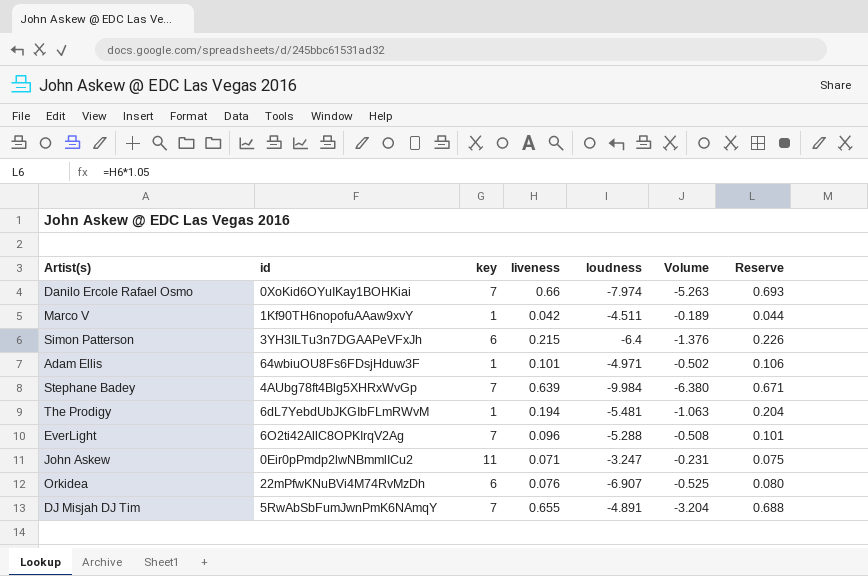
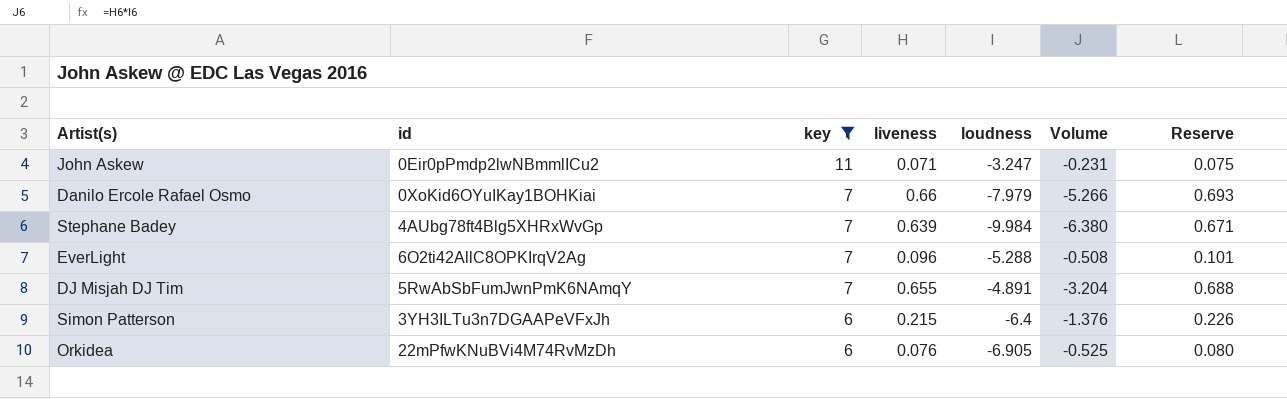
filter: none -> key != 1
row order: none -> key descending
Danilo Ercole Rafael Osmo | loudness: -7.974 -> -7.979
Danilo Ercole Rafael Osmo | Volume: -5.263 -> -5.266
Orkidea | loudness: -6.907 -> -6.905

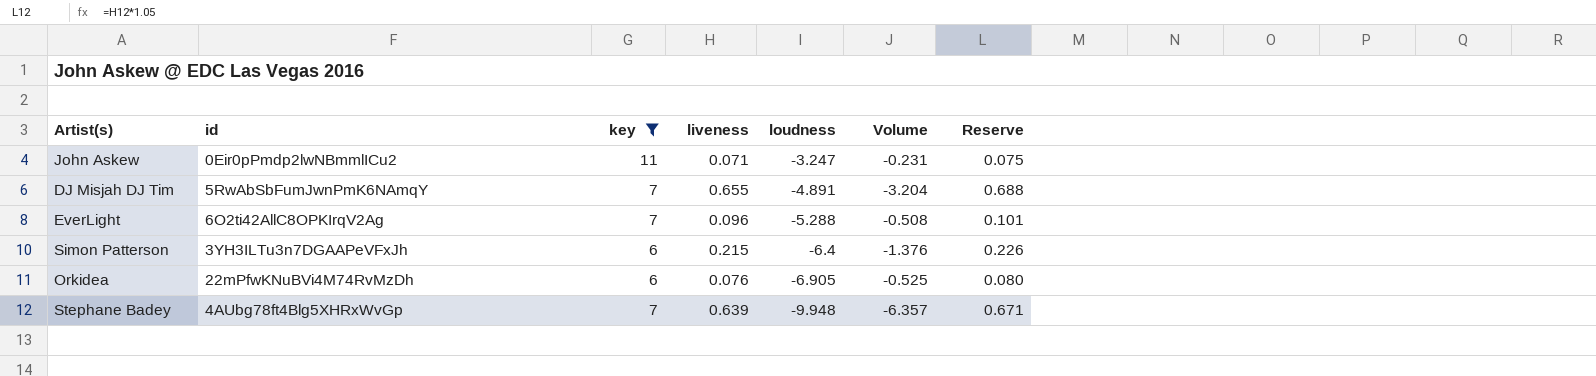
row order: key descending -> loudness descending
row Danilo Ercole Rafael Osmo: 0XoKid6OYuIKay1BOHKiai | 7 | 0.66 | -7.979 | -5.266 | 0.693 -> none
Stephane Badey | loudness: -9.984 -> -9.948
Stephane Badey | Volume: -6.380 -> -6.357

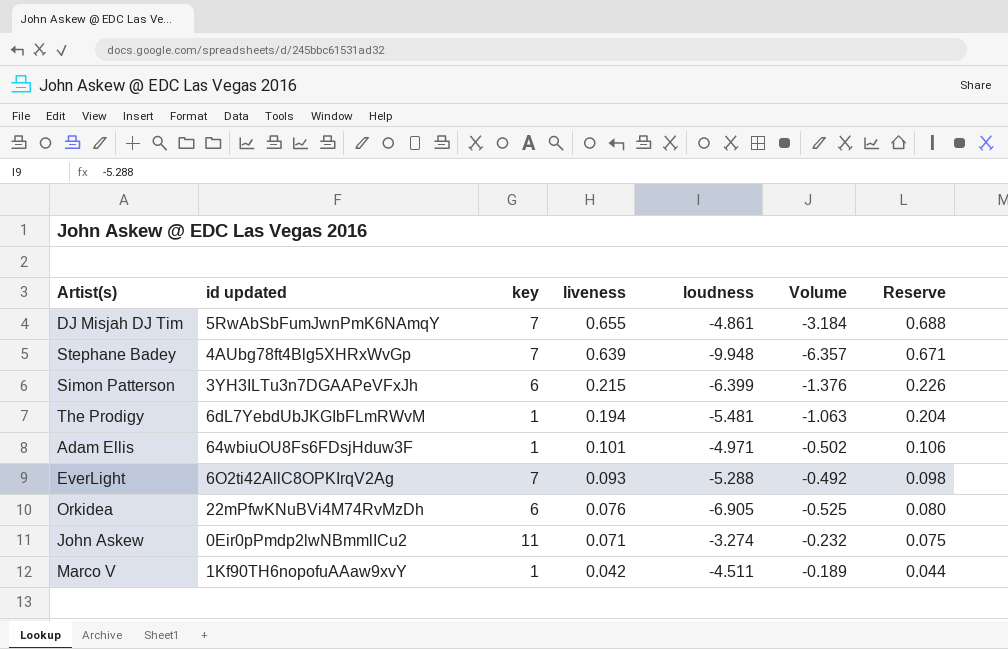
filter: key != 1 -> none
row order: loudness descending -> liveness descending
column name: id -> id updated
DJ Misjah DJ Tim | loudness: -4.891 -> -4.861
DJ Misjah DJ Tim | Volume: -3.204 -> -3.184
Simon Patterson | loudness: -6.4 -> -6.399
EverLight | liveness: 0.096 -> 0.093
EverLight | Volume: -0.508 -> -0.492
EverLight | Reserve: 0.101 -> 0.098
John Askew | loudness: -3.247 -> -3.274
John Askew | Volume: -0.231 -> -0.232

